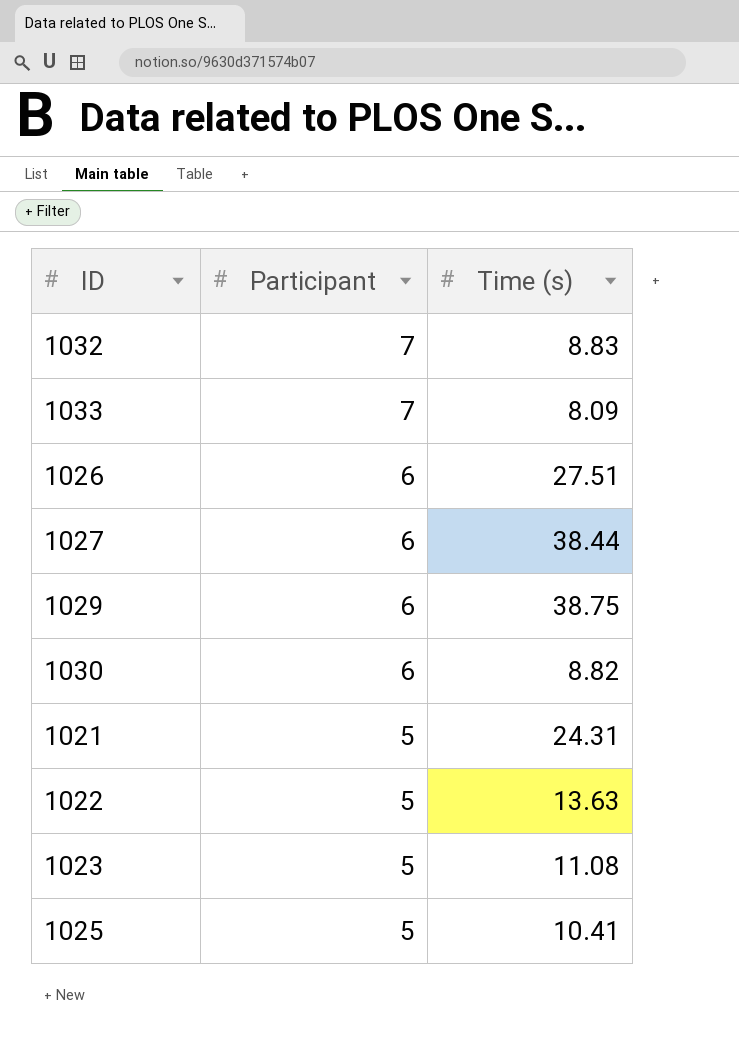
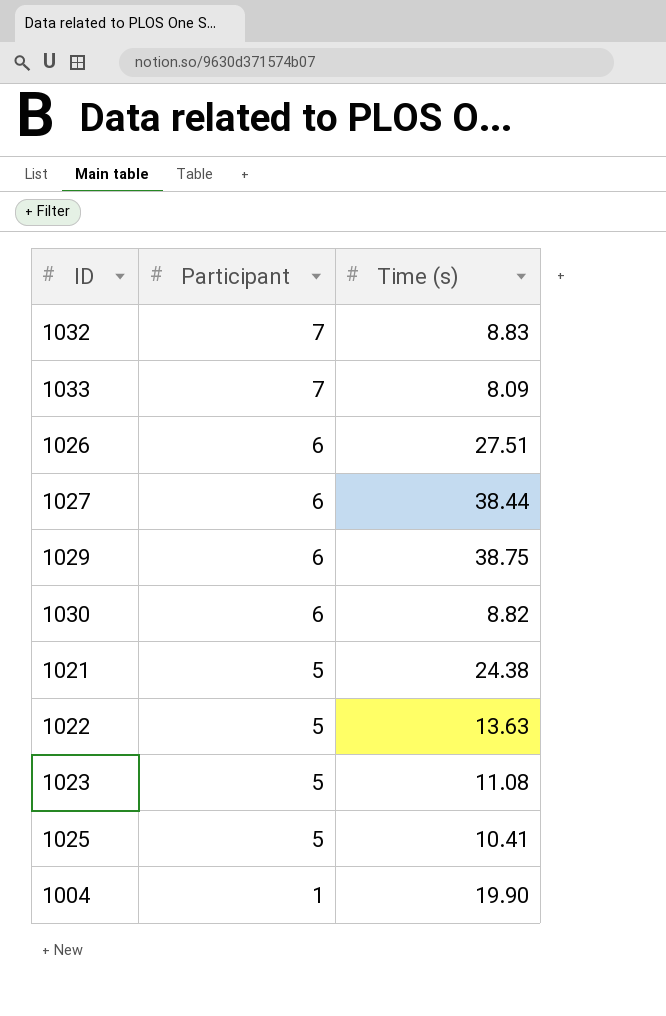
1021 | Time (s): 24.31 -> 24.38
row 1004: none -> 1 | 19.90

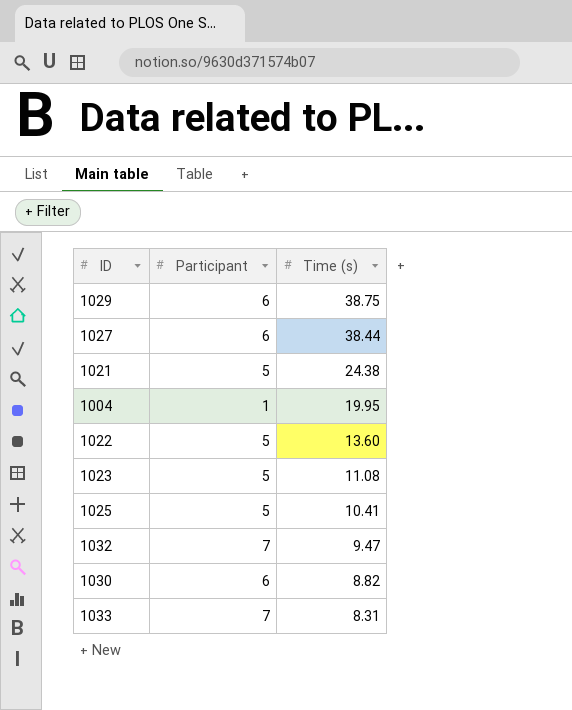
row order: Participant descending -> Time (s) descending
row 1026: 6 | 27.51 -> none
1004 | Time (s): 19.90 -> 19.95
1022 | Time (s): 13.63 -> 13.60
1032 | Time (s): 8.83 -> 9.47
1033 | Time (s): 8.09 -> 8.31

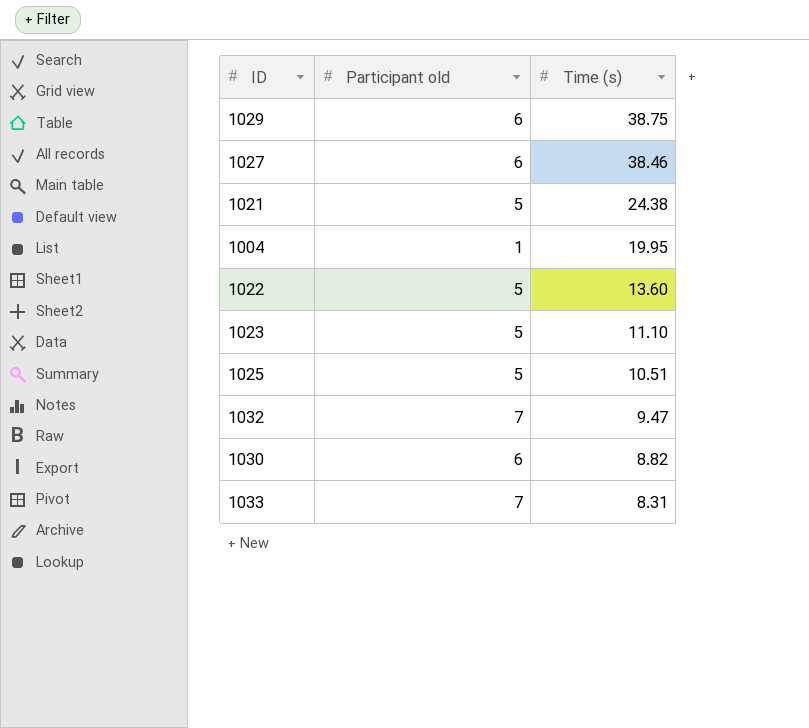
column name: Participant -> Participant old
1027 | Time (s): 38.44 -> 38.46
1023 | Time (s): 11.08 -> 11.10
1025 | Time (s): 10.41 -> 10.51

